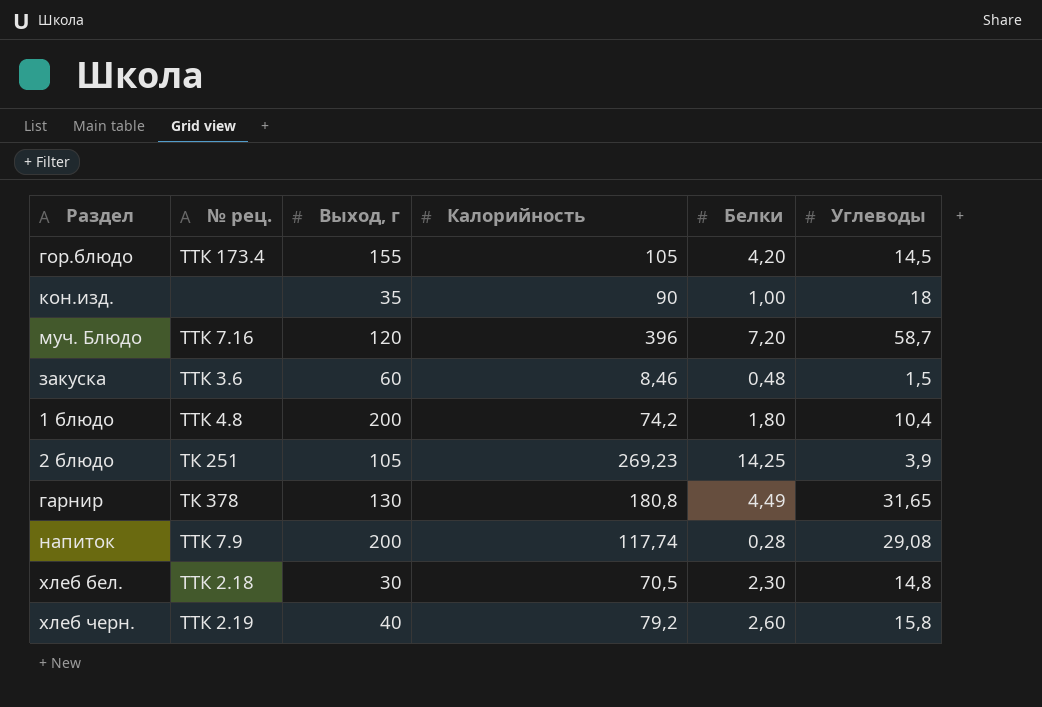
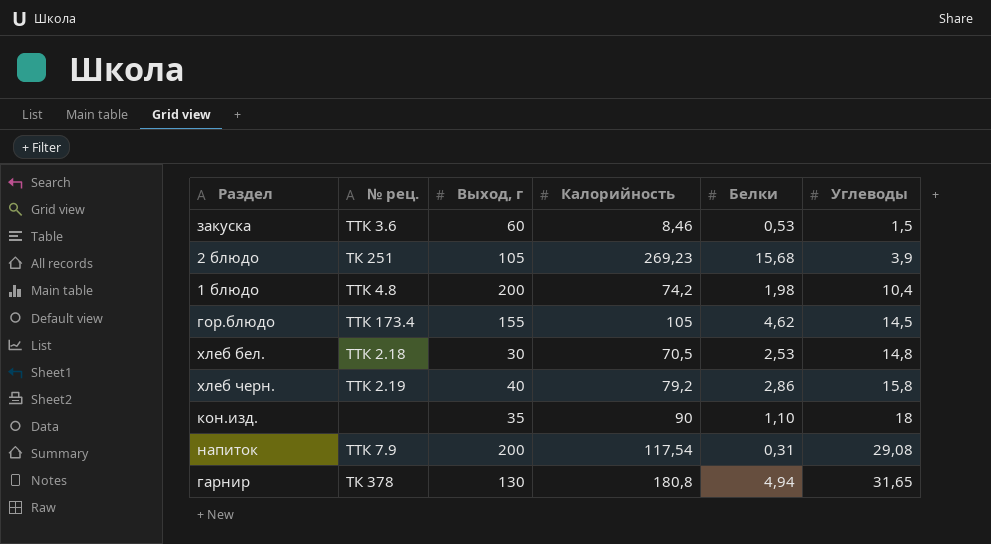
row order: none -> Углеводы ascending
row муч. Блюдо: ТТК 7.16 | 120 | 396 | 7,20 | 58,7 -> none
закуска | Белки: 0,48 -> 0,53
2 блюдо | Белки: 14,25 -> 15,68
1 блюдо | Белки: 1,80 -> 1,98
гор.блюдо | Белки: 4,20 -> 4,62
хлеб бел. | Белки: 2,30 -> 2,53
хлеб черн. | Белки: 2,60 -> 2,86
кон.изд. | Белки: 1,00 -> 1,10
напиток | Калорийность: 117,74 -> 117,54
напиток | Белки: 0,28 -> 0,31
гарнир | Белки: 4,49 -> 4,94

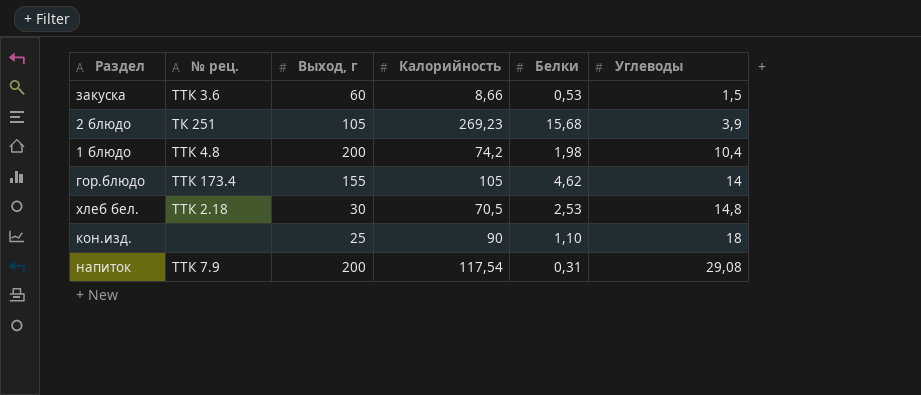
row хлеб черн.: ТТК 2.19 | 40 | 79,2 | 2,86 | 15,8 -> none
row гарнир: ТК 378 | 130 | 180,8 | 4,94 | 31,65 -> none
закуска | Калорийность: 8,46 -> 8,66
гор.блюдо | Углеводы: 14,5 -> 14
кон.изд. | Выход, г: 35 -> 25

